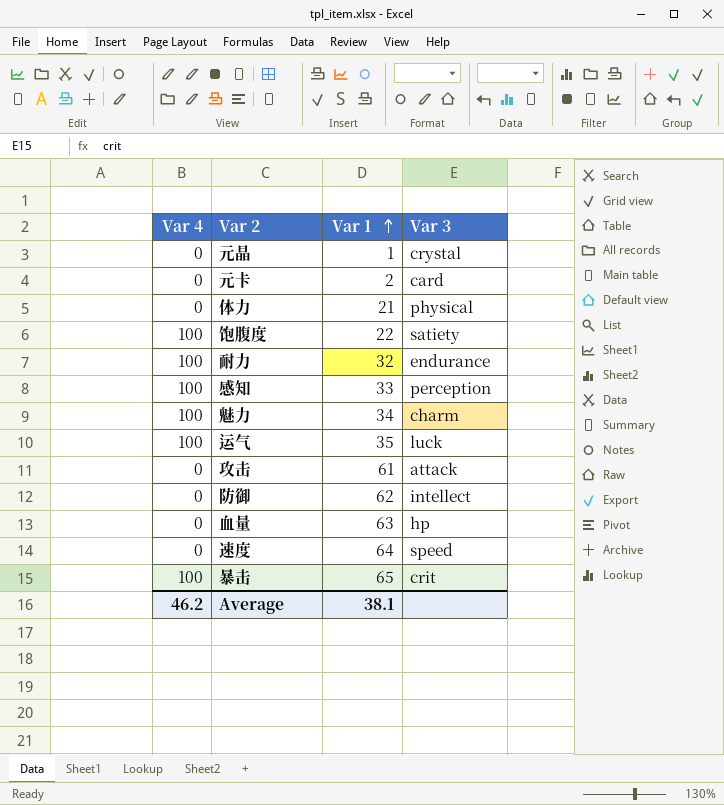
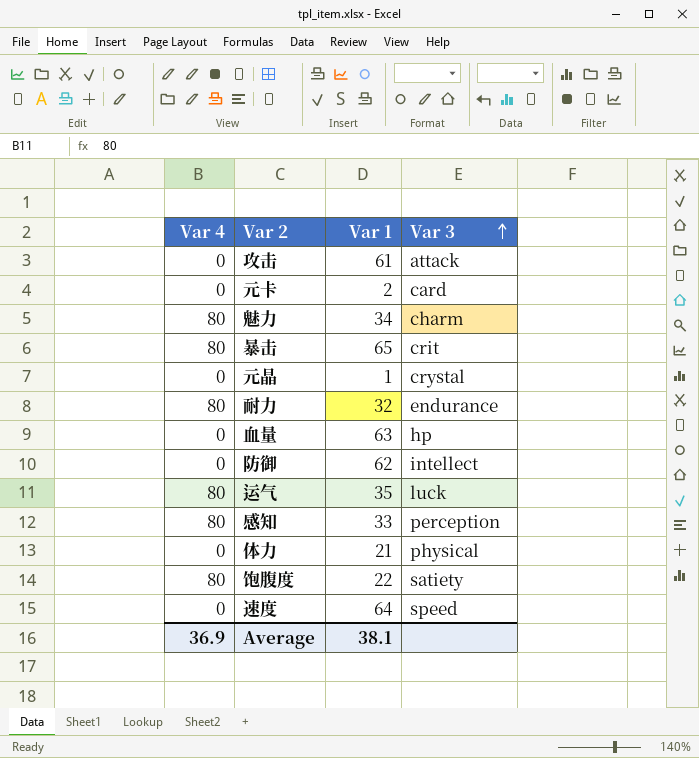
row order: Var 1 ascending -> Var 3 ascending
魅力 | Var 4: 100 -> 80
暴击 | Var 4: 100 -> 80
耐力 | Var 4: 100 -> 80
运气 | Var 4: 100 -> 80
感知 | Var 4: 100 -> 80
饱腹度 | Var 4: 100 -> 80
Average | Var 4: 46.2 -> 36.9

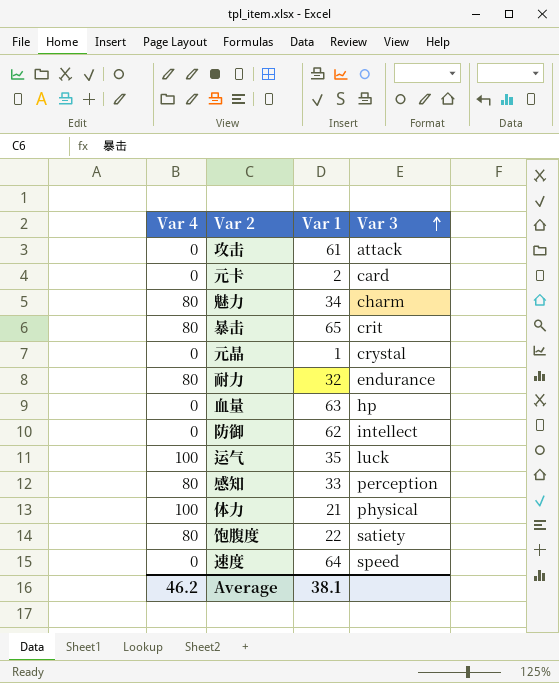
运气 | Var 4: 80 -> 100
体力 | Var 4: 0 -> 100
Average | Var 4: 36.9 -> 46.2

